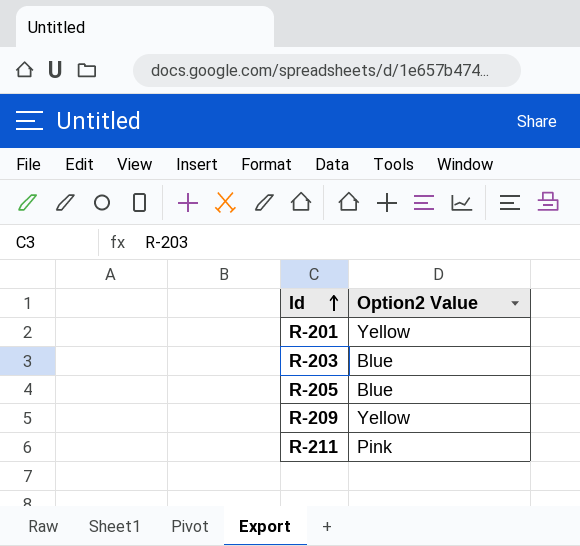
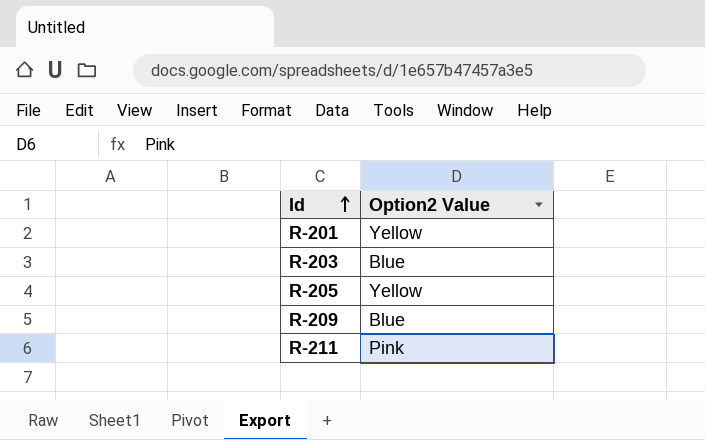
R-205 | Option2 Value: Blue -> Yellow
R-209 | Option2 Value: Yellow -> Blue

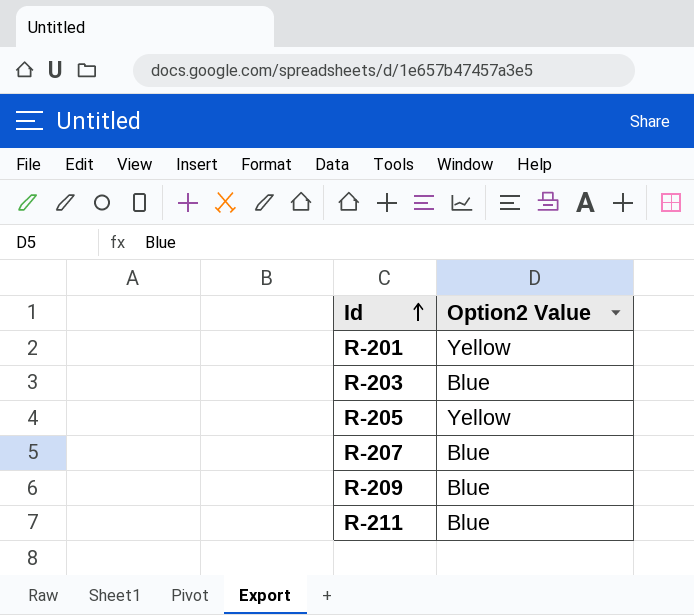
row R-207: none -> Blue
R-211 | Option2 Value: Pink -> Blue

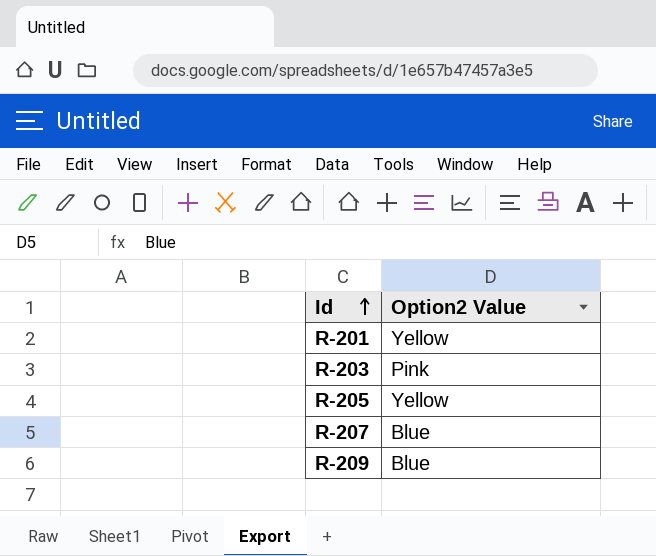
row R-211: Blue -> none
R-203 | Option2 Value: Blue -> Pink

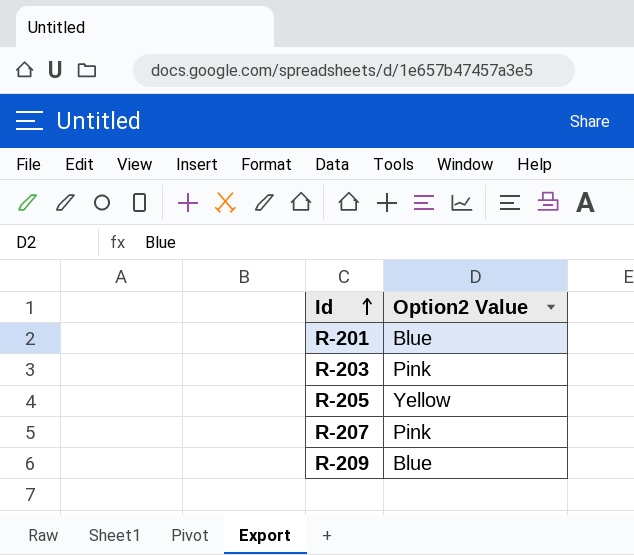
R-201 | Option2 Value: Yellow -> Blue
R-207 | Option2 Value: Blue -> Pink

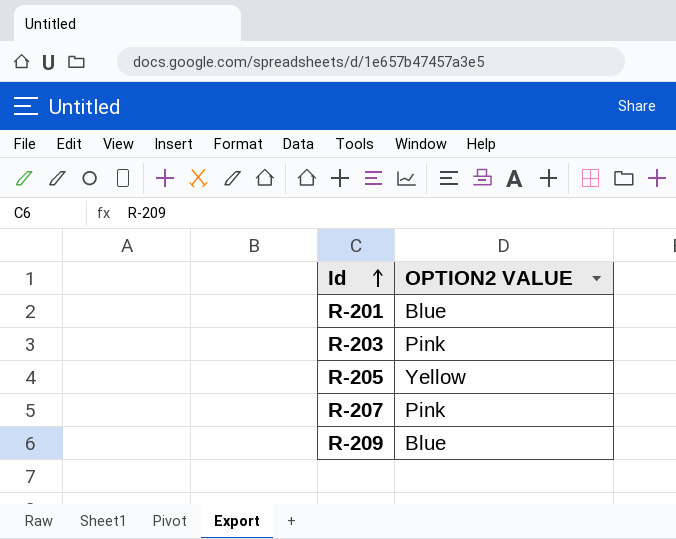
column name: Option2 Value -> OPTION2 VALUE

